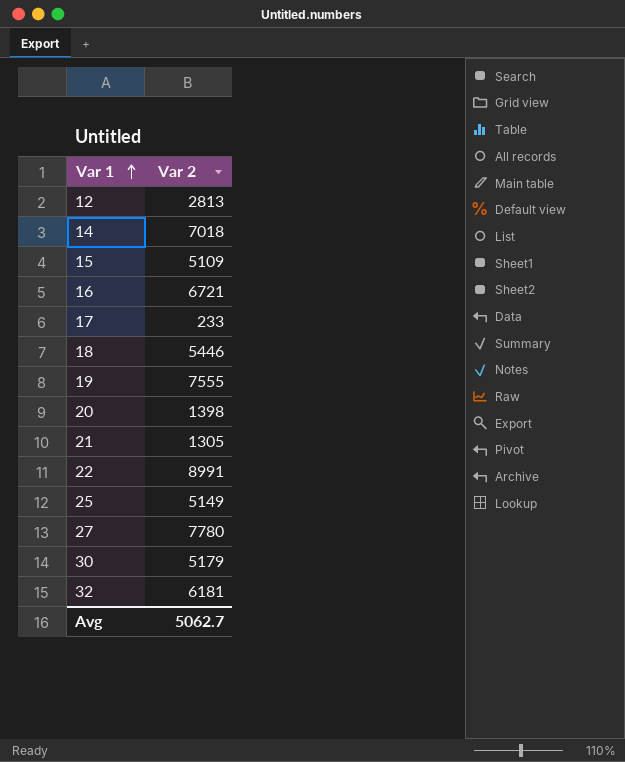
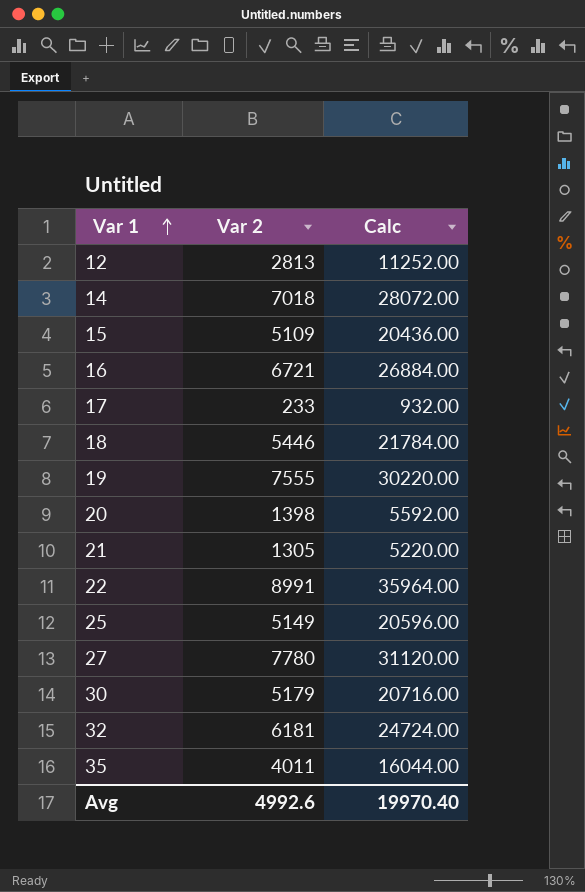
column Calc | formula: none -> [Var 2] * 4
row 35: none -> 4011 | 16044.00
Avg | Var 2: 5062.7 -> 4992.6

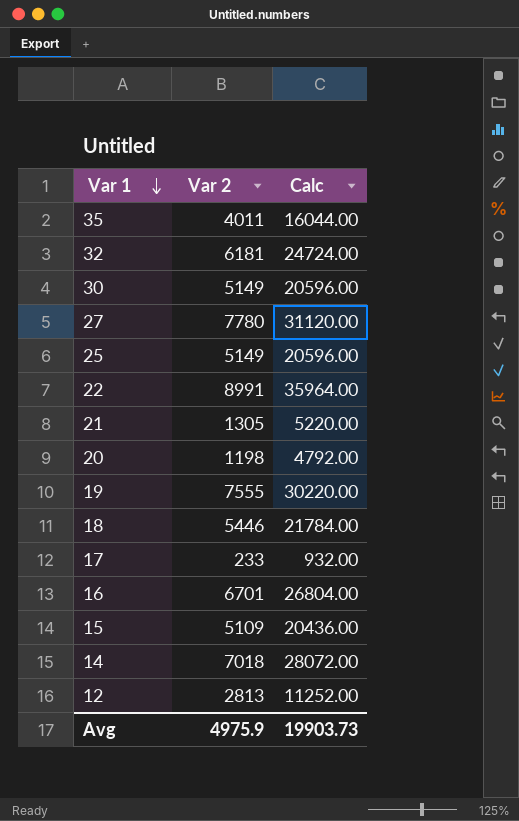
row order: Var 1 ascending -> Var 1 descending
30 | Var 2: 5179 -> 5149
30 | Calc: 20716.00 -> 20596.00
20 | Var 2: 1398 -> 1198
20 | Calc: 5592.00 -> 4792.00
16 | Var 2: 6721 -> 6701
16 | Calc: 26884.00 -> 26804.00
Avg | Var 2: 4992.6 -> 4975.9
Avg | Calc: 19970.40 -> 19903.73

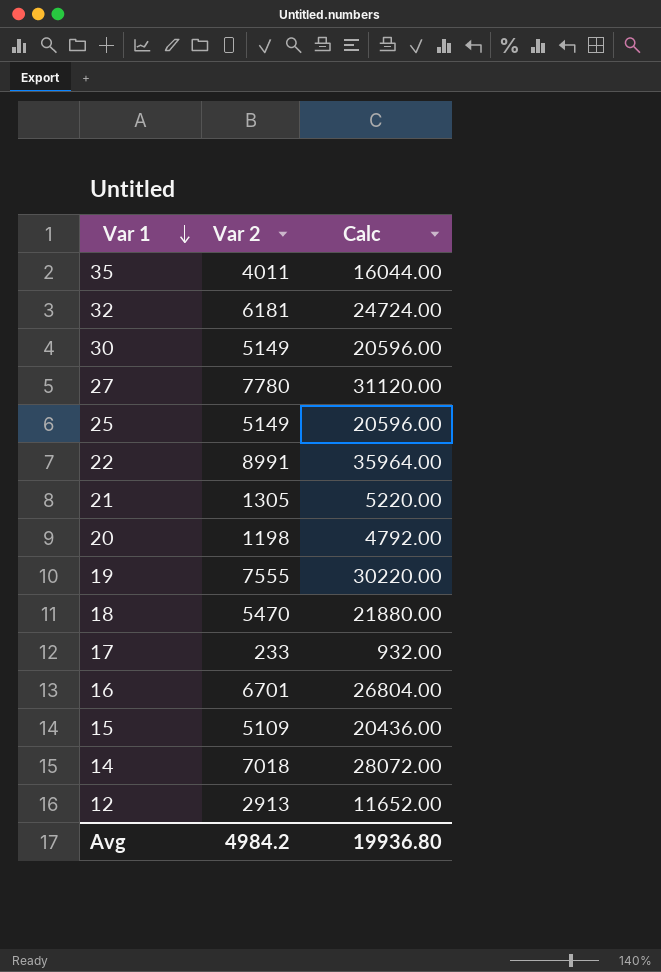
18 | Var 2: 5446 -> 5470
18 | Calc: 21784.00 -> 21880.00
12 | Var 2: 2813 -> 2913
12 | Calc: 11252.00 -> 11652.00
Avg | Var 2: 4975.9 -> 4984.2
Avg | Calc: 19903.73 -> 19936.80

